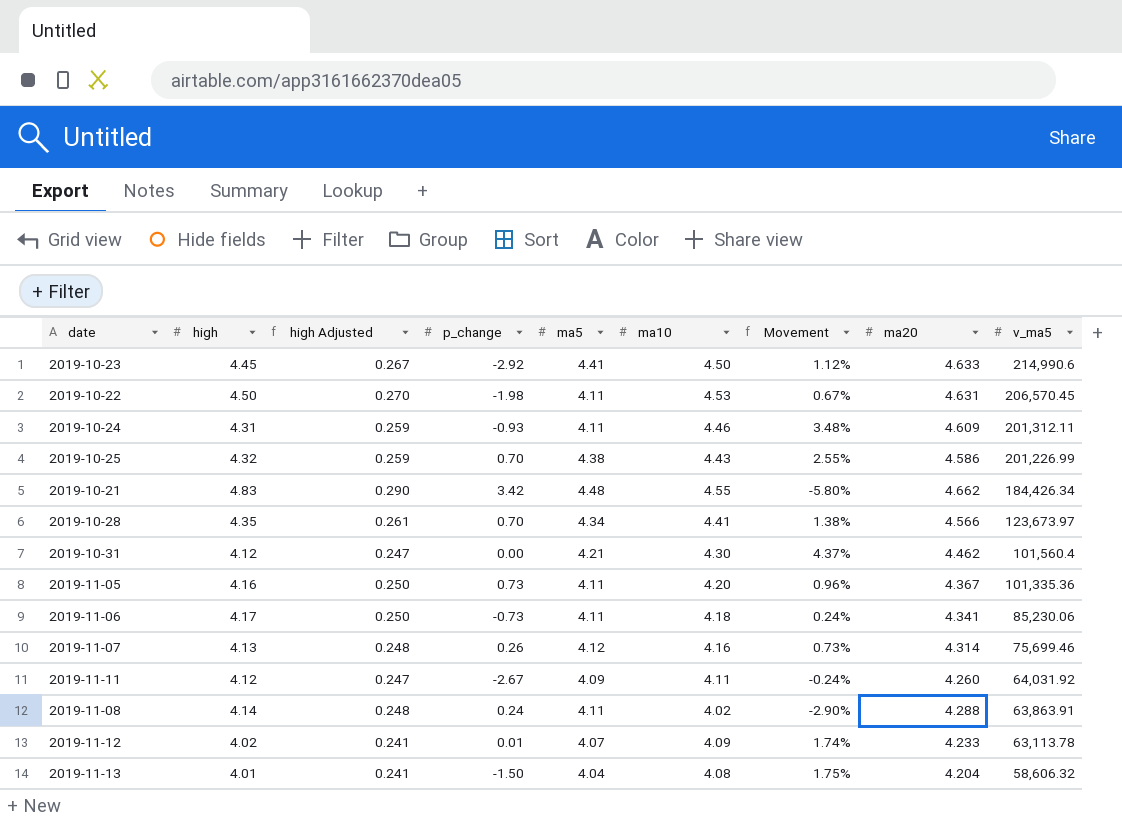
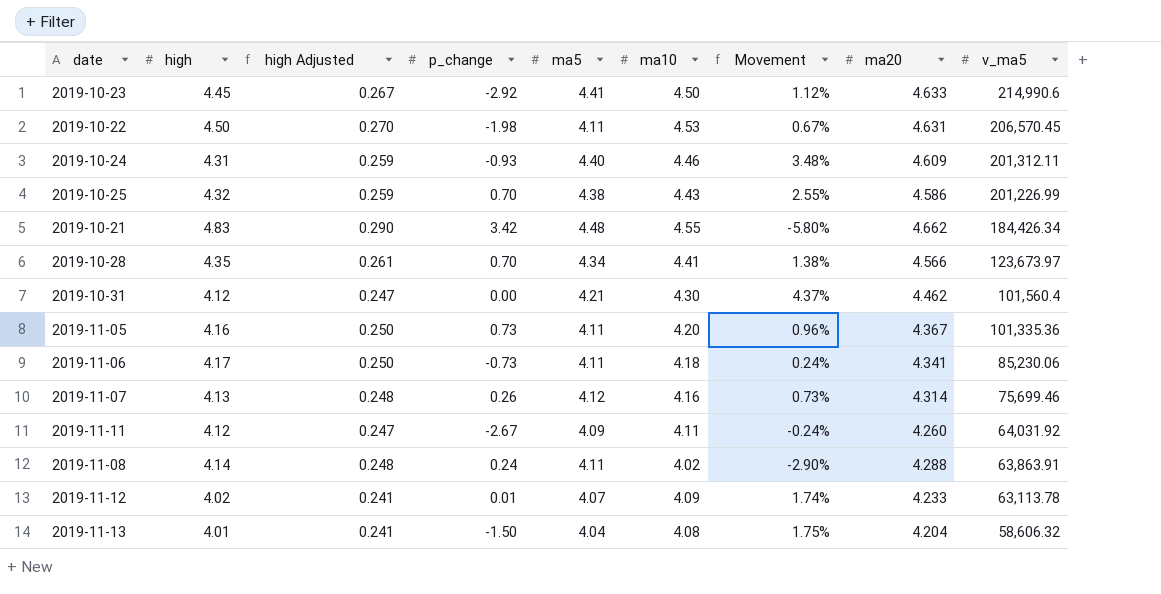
2019-10-24 | ma5: 4.11 -> 4.40

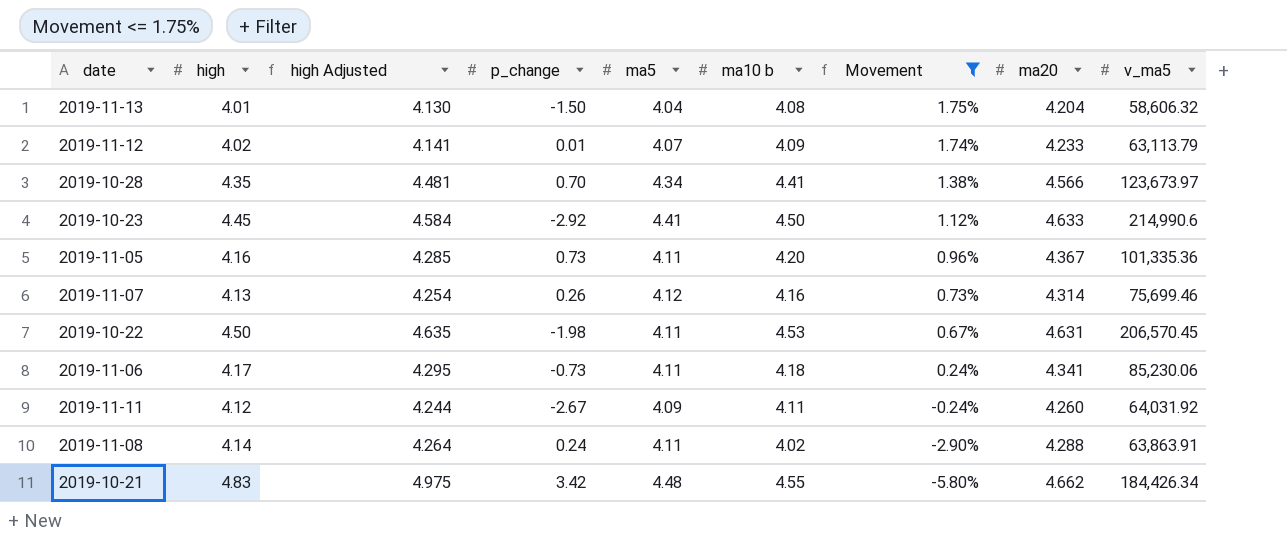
filter: none -> Movement <= 1.75%
row order: v_ma5 descending -> Movement descending
column high Adjusted | formula: [high] * 0.06 -> [high] * 1.03
column name: ma10 -> ma10 b
2019-11-12 | v_ma5: 63,113.78 -> 63,113.79

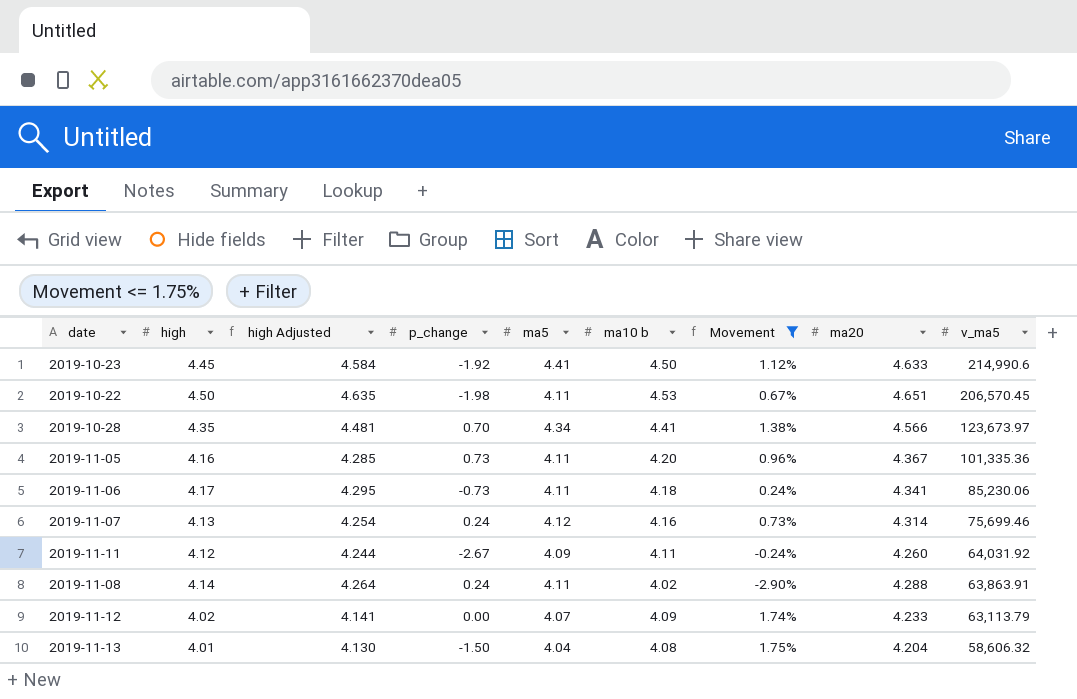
row order: Movement descending -> v_ma5 descending
row 2019-10-21: 4.83 | 4.975 | 3.42 | 4.48 | 4.55 | -5.80% | 4.662 | 184,426.34 -> none
2019-10-23 | p_change: -2.92 -> -1.92
2019-10-22 | ma20: 4.631 -> 4.651
2019-11-07 | p_change: 0.26 -> 0.24
2019-11-12 | p_change: 0.01 -> 0.00

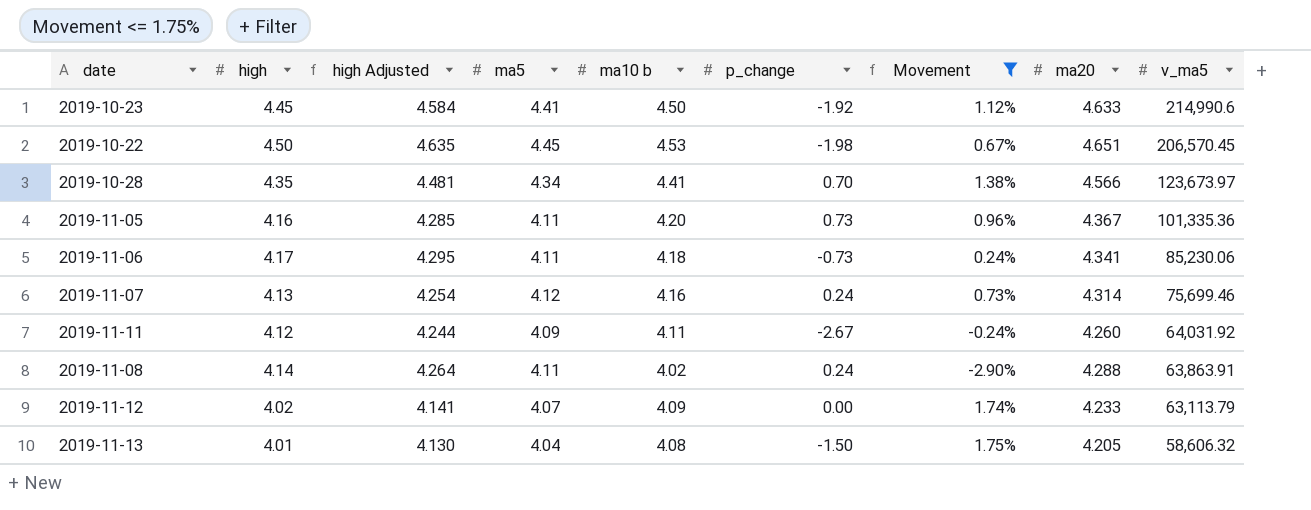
column p_change | position: 4 -> 6
2019-10-22 | ma5: 4.11 -> 4.45
2019-11-13 | ma20: 4.204 -> 4.205

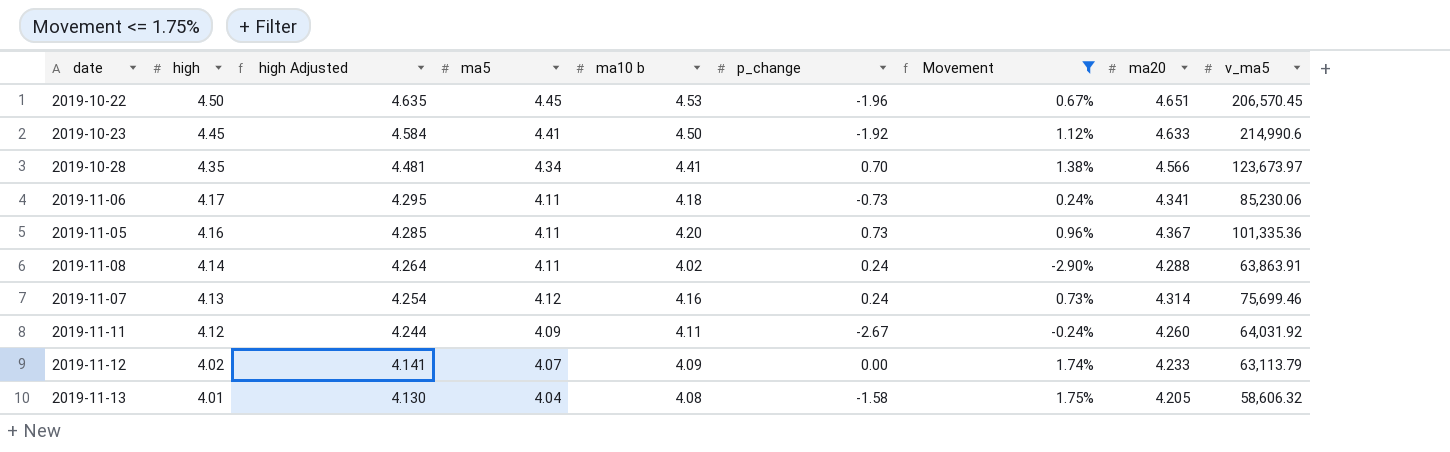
row order: v_ma5 descending -> high descending
2019-10-22 | p_change: -1.98 -> -1.96
2019-11-13 | p_change: -1.50 -> -1.58

